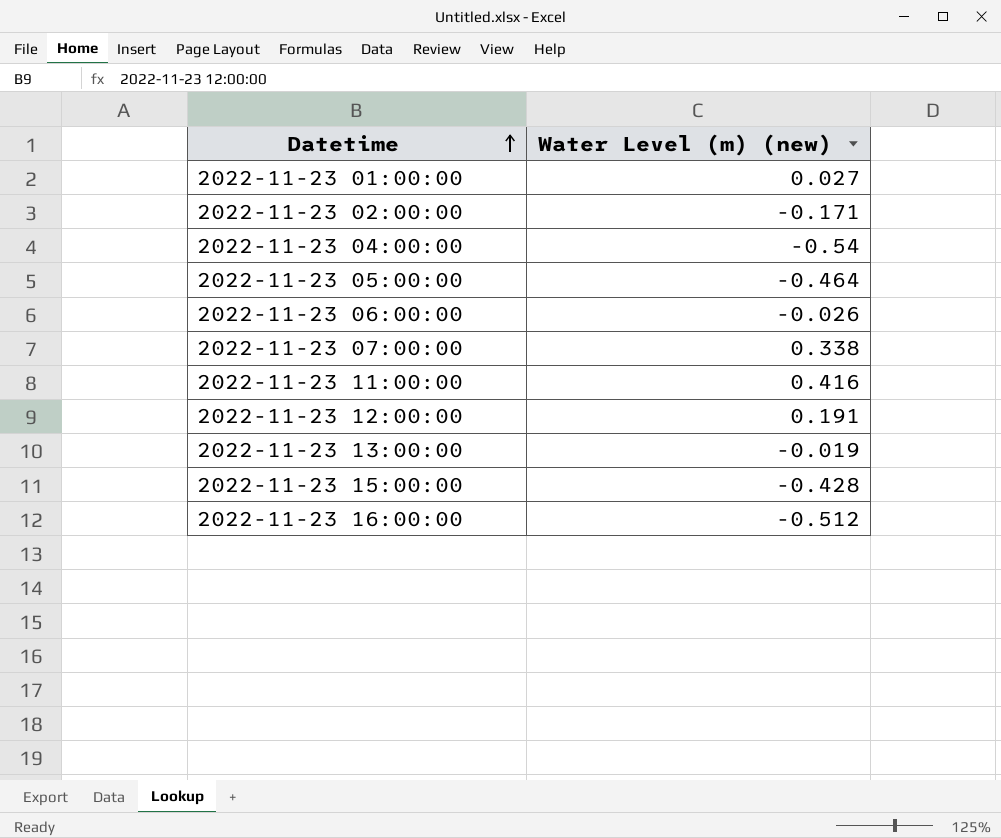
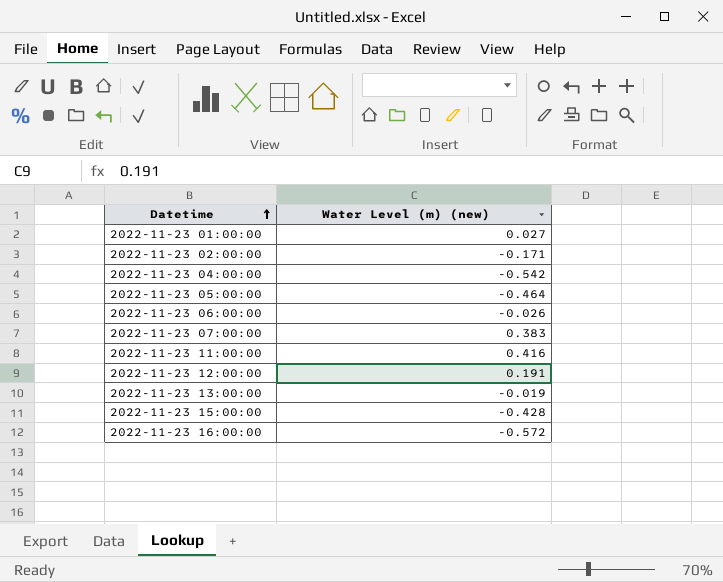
2022-11-23 04:00:00 | Water Level (m) (new): -0.54 -> -0.542
2022-11-23 07:00:00 | Water Level (m) (new): 0.338 -> 0.383
2022-11-23 16:00:00 | Water Level (m) (new): -0.512 -> -0.572

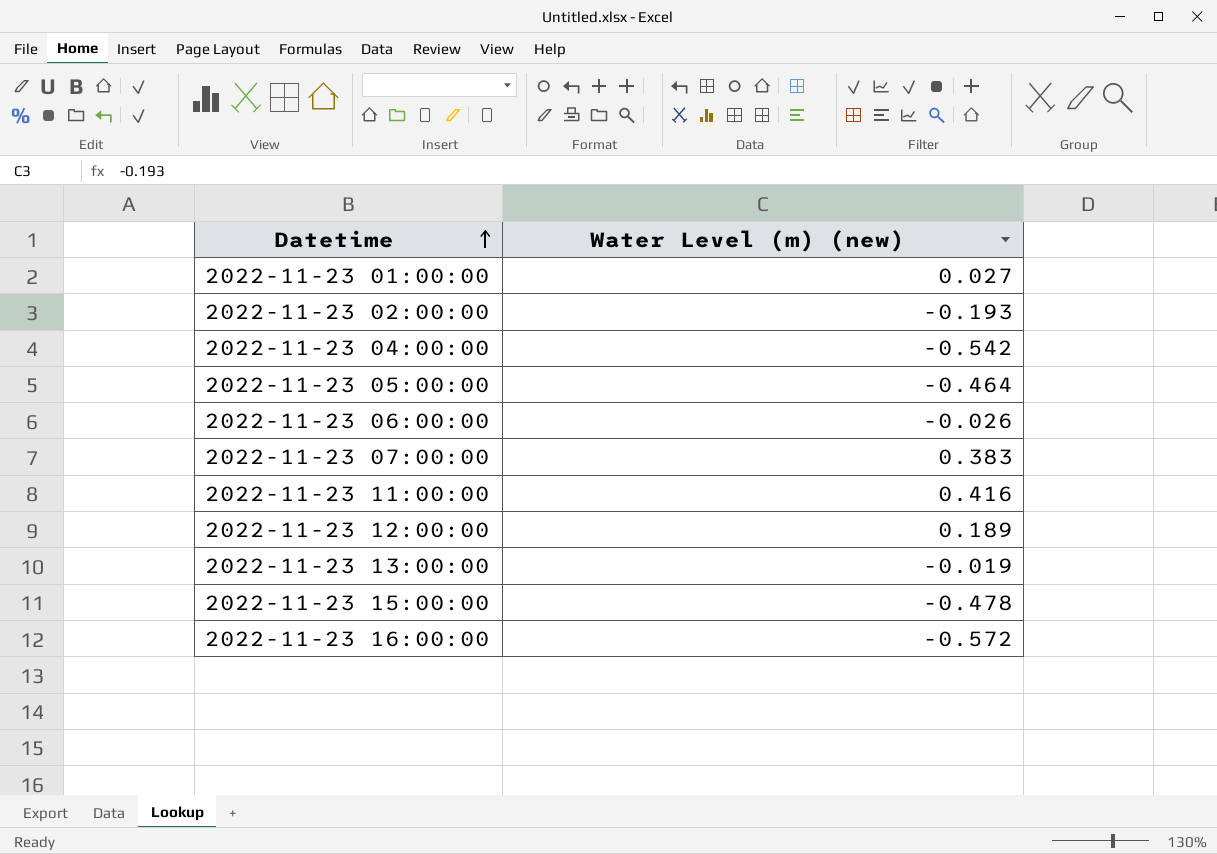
2022-11-23 02:00:00 | Water Level (m) (new): -0.171 -> -0.193
2022-11-23 12:00:00 | Water Level (m) (new): 0.191 -> 0.189
2022-11-23 15:00:00 | Water Level (m) (new): -0.428 -> -0.478

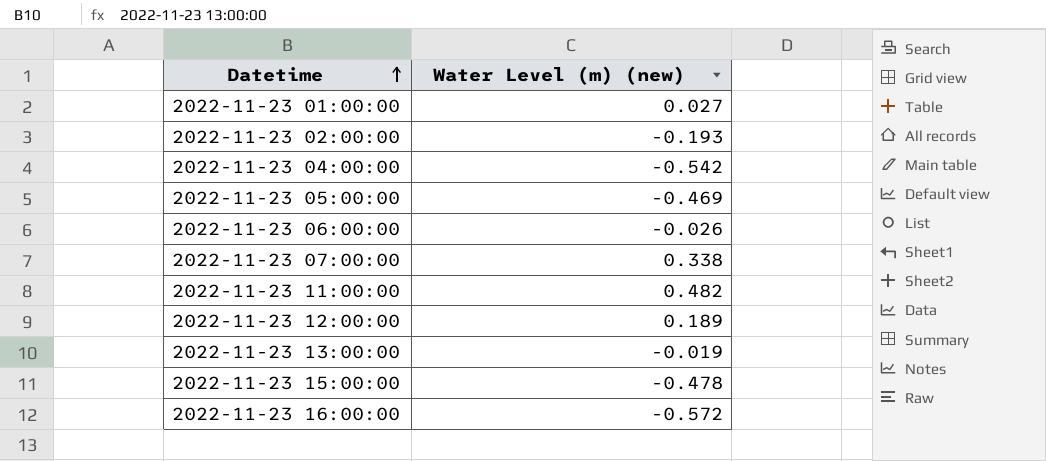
2022-11-23 05:00:00 | Water Level (m) (new): -0.464 -> -0.469
2022-11-23 07:00:00 | Water Level (m) (new): 0.383 -> 0.338
2022-11-23 11:00:00 | Water Level (m) (new): 0.416 -> 0.482

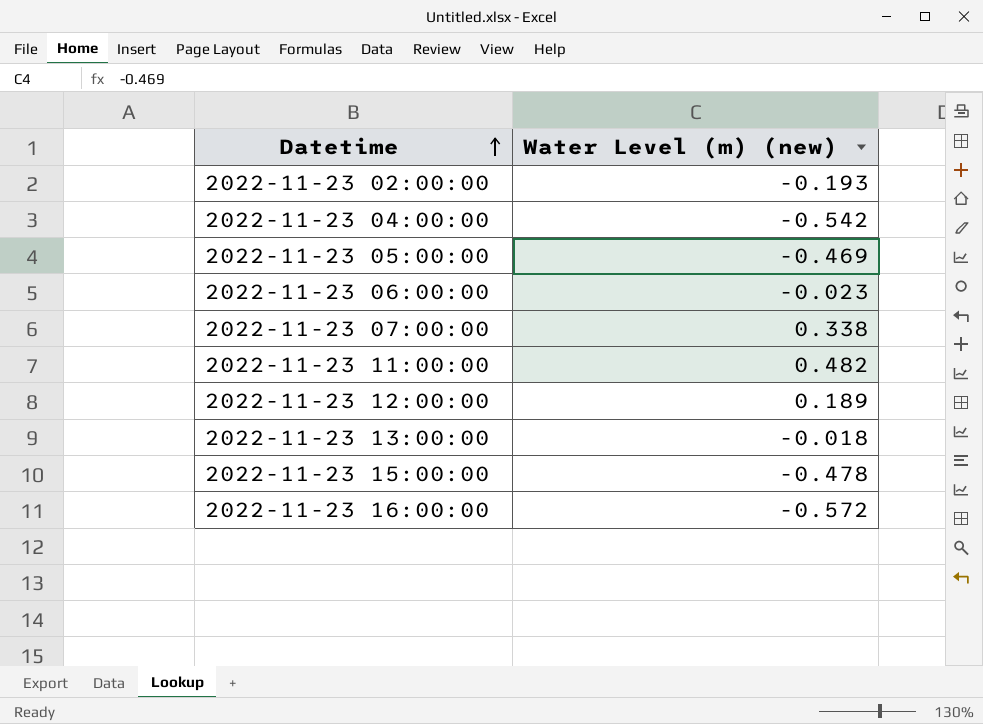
row 2022-11-23 01:00:00: 0.027 -> none
2022-11-23 06:00:00 | Water Level (m) (new): -0.026 -> -0.023
2022-11-23 13:00:00 | Water Level (m) (new): -0.019 -> -0.018

